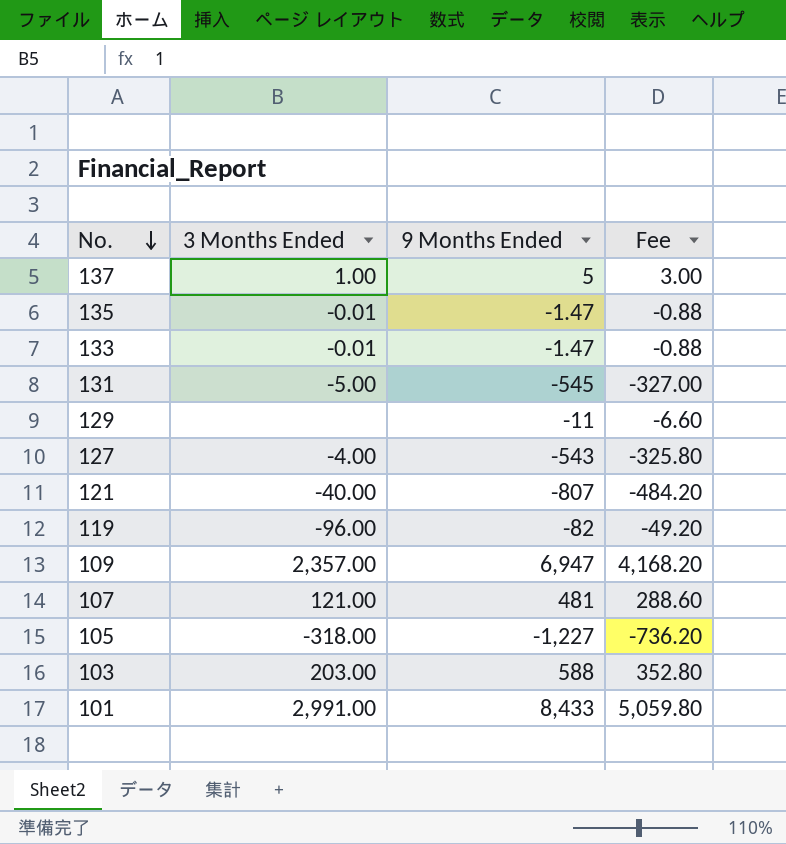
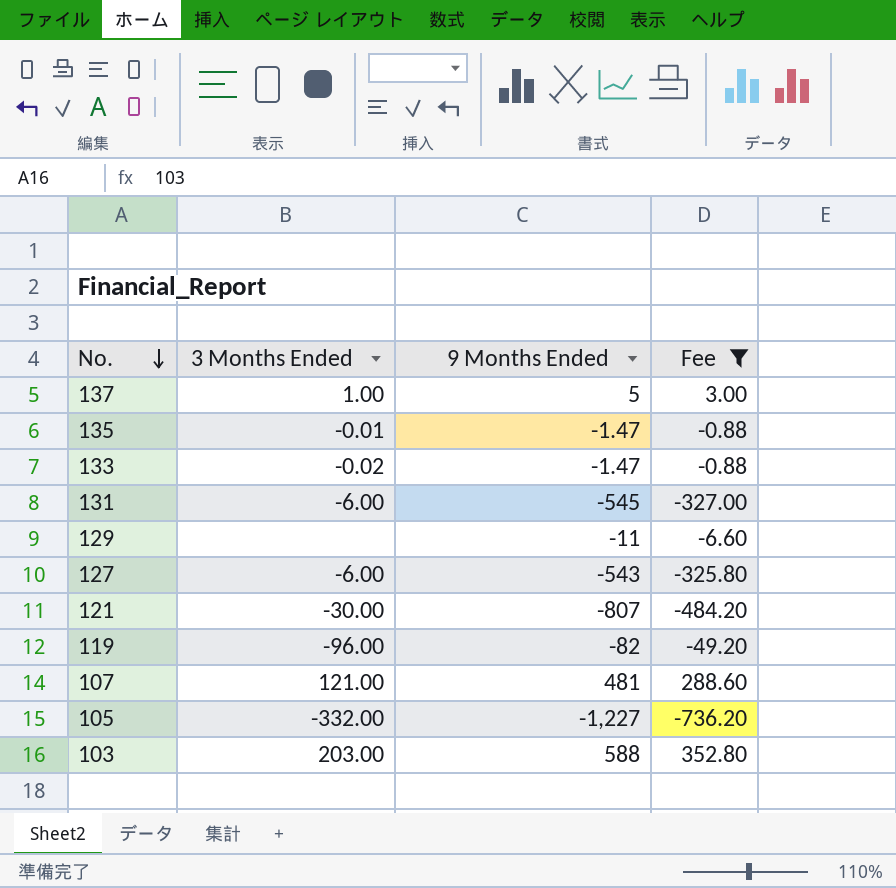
filter: none -> Fee <= 352.80
133 | 3 Months Ended: -0.01 -> -0.02
131 | 3 Months Ended: -5.00 -> -6.00
127 | 3 Months Ended: -4.00 -> -6.00
121 | 3 Months Ended: -40.00 -> -30.00
105 | 3 Months Ended: -318.00 -> -332.00

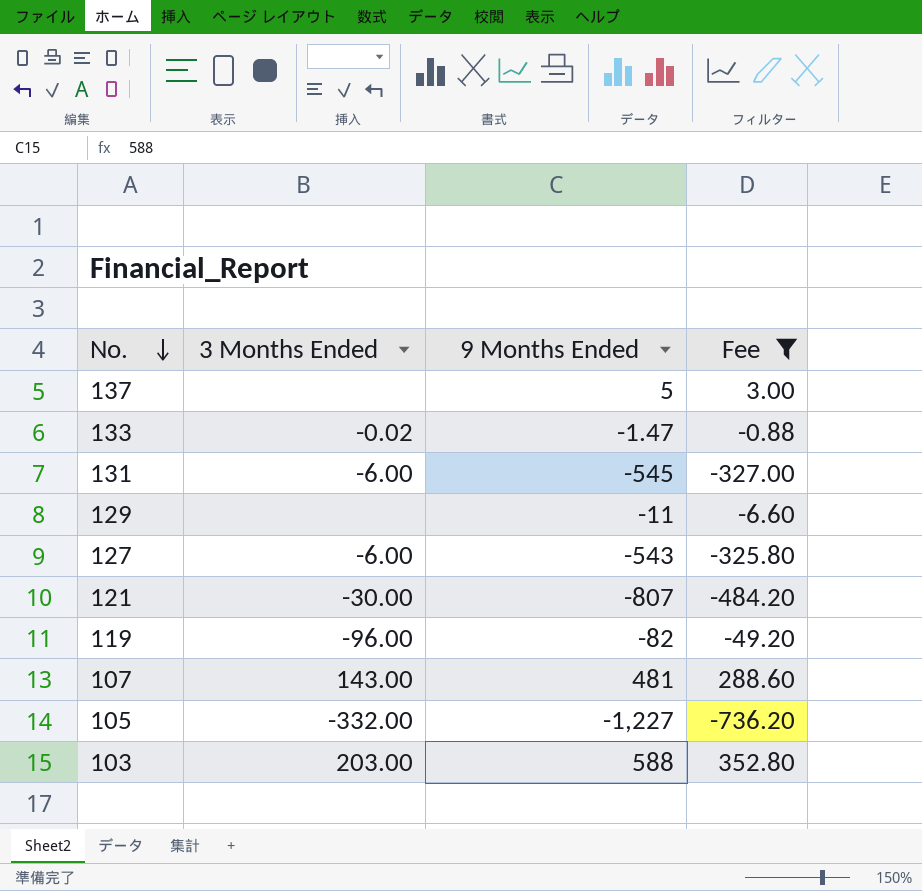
row 135: -0.01 | -1.47 | -0.88 -> none
137 | 3 Months Ended: 1.00 -> none
107 | 3 Months Ended: 121.00 -> 143.00

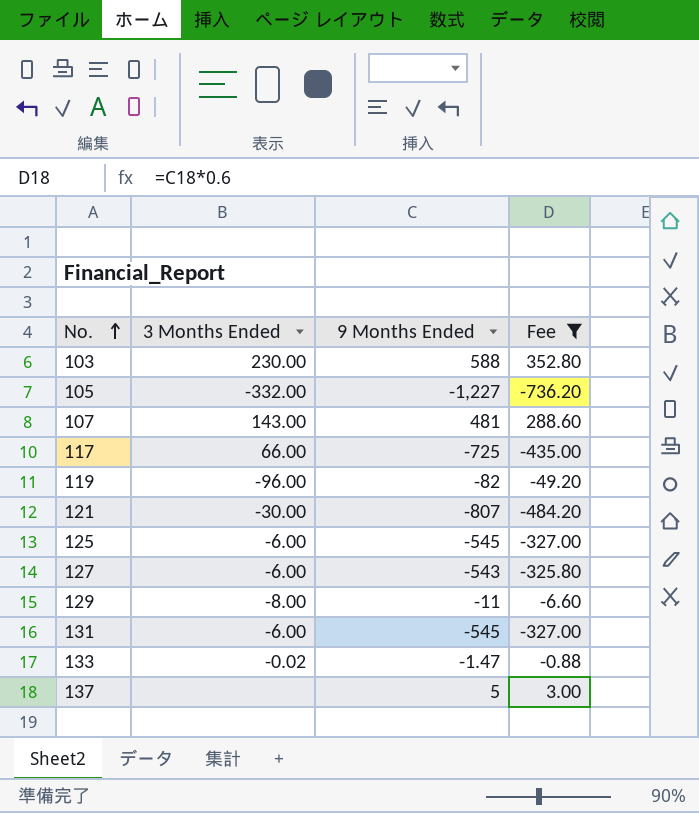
row order: No. descending -> No. ascending
103 | 3 Months Ended: 203.00 -> 230.00
row 117: none -> 66.00 | -725 | -435.00
row 125: none -> -6.00 | -545 | -327.00
129 | 3 Months Ended: none -> -8.00

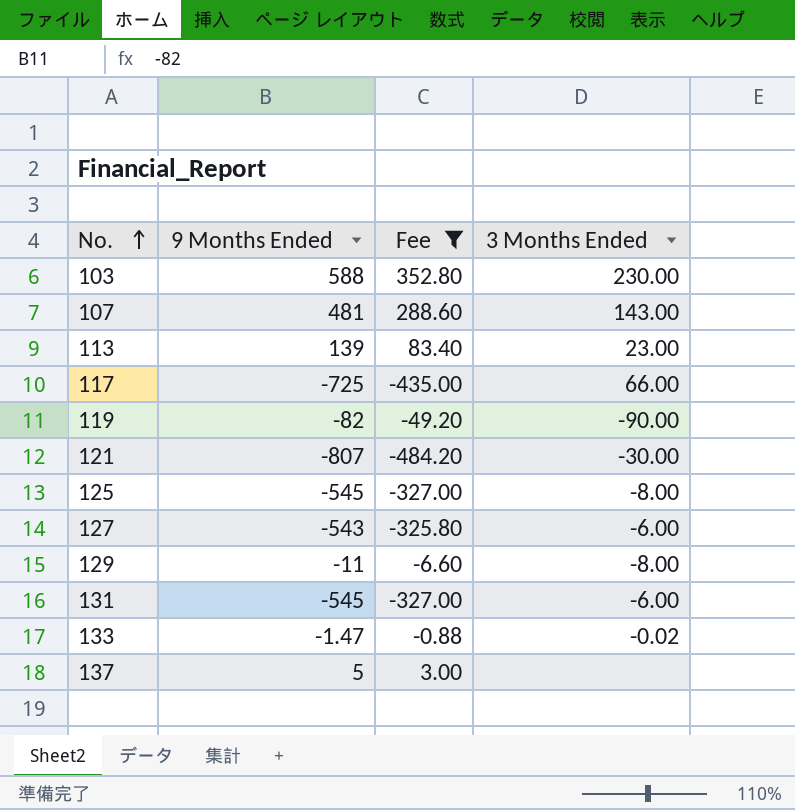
column 3 Months Ended | position: 2 -> 4
row 105: -332.00 | -1,227 | -736.20 -> none
row 113: none -> 139 | 83.40 | 23.00
119 | 3 Months Ended: -96.00 -> -90.00
125 | 3 Months Ended: -6.00 -> -8.00

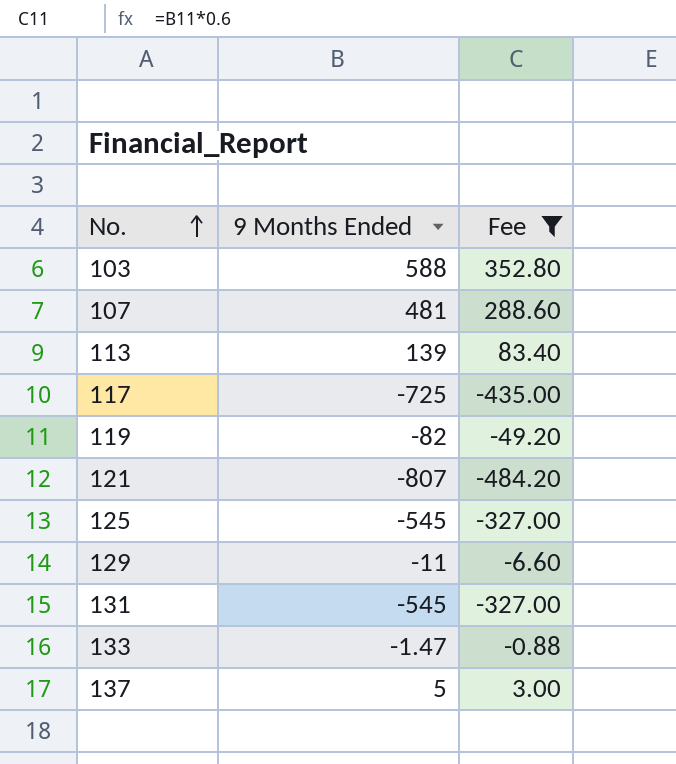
column 3 Months Ended | position: 4 -> none
row 127: -543 | -325.80 | -6.00 -> none

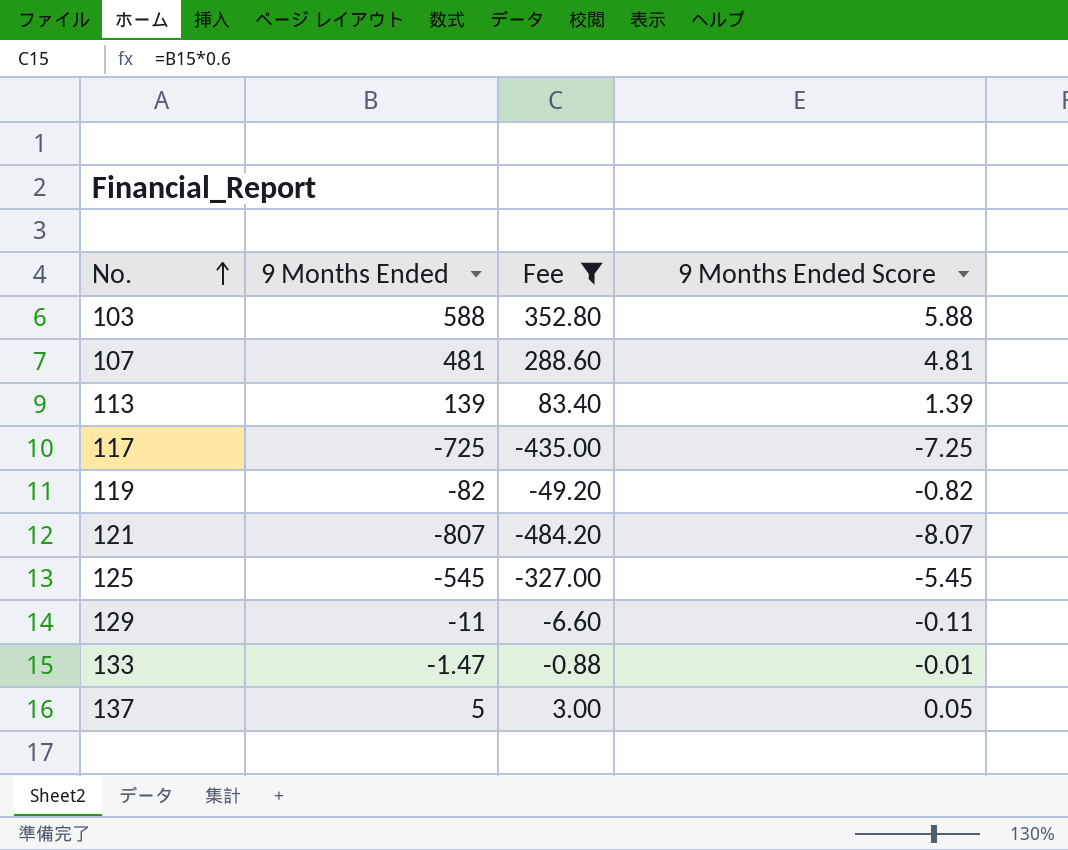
column 9 Months Ended Score | formula: none -> [9 Months Ended] * 0.01
row 131: -545 | -327.00 -> none

